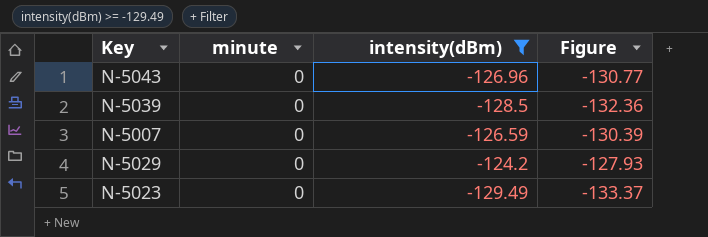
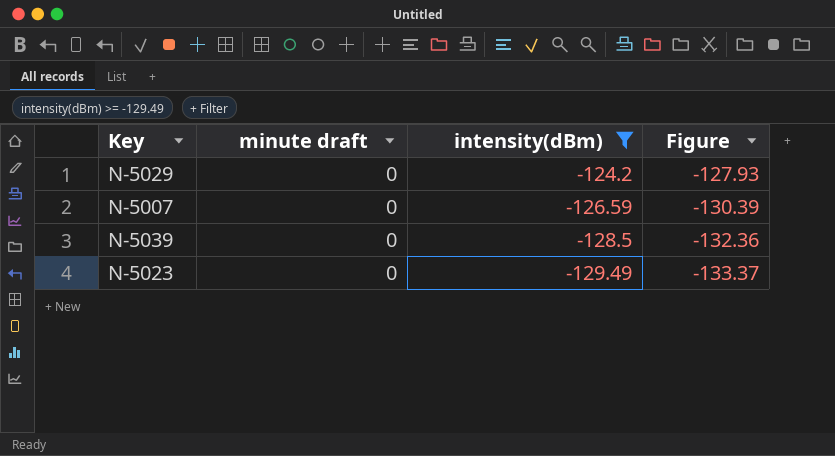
row order: none -> intensity(dBm) descending
column name: minute -> minute draft
row N-5043: 0 | -126.96 | -130.77 -> none

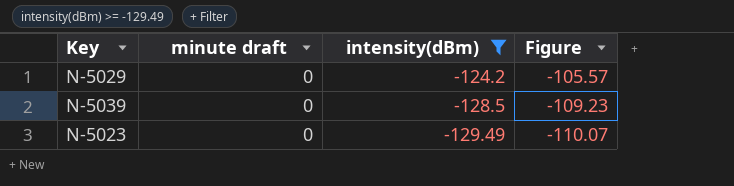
column Figure | formula: [intensity(dBm)] * 1.03 -> [intensity(dBm)] * 0.85
row N-5007: 0 | -126.59 | -130.39 -> none

